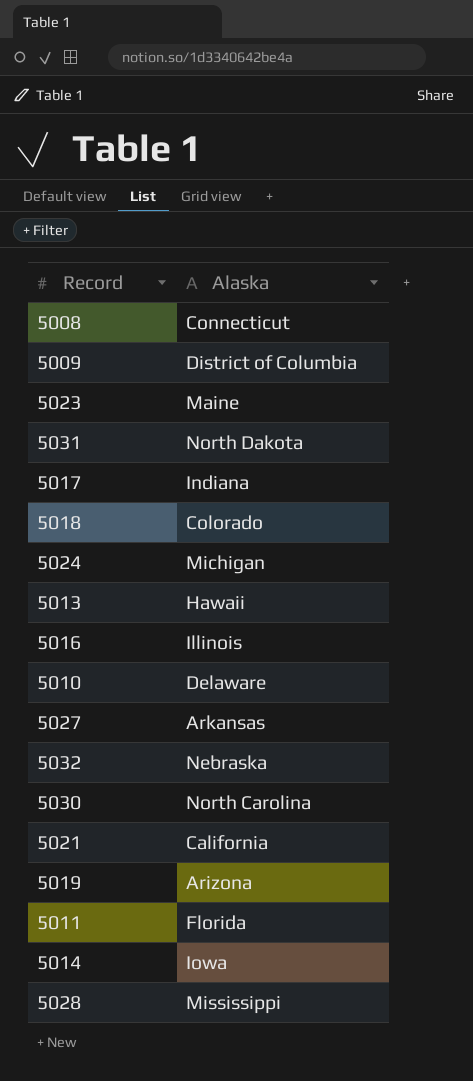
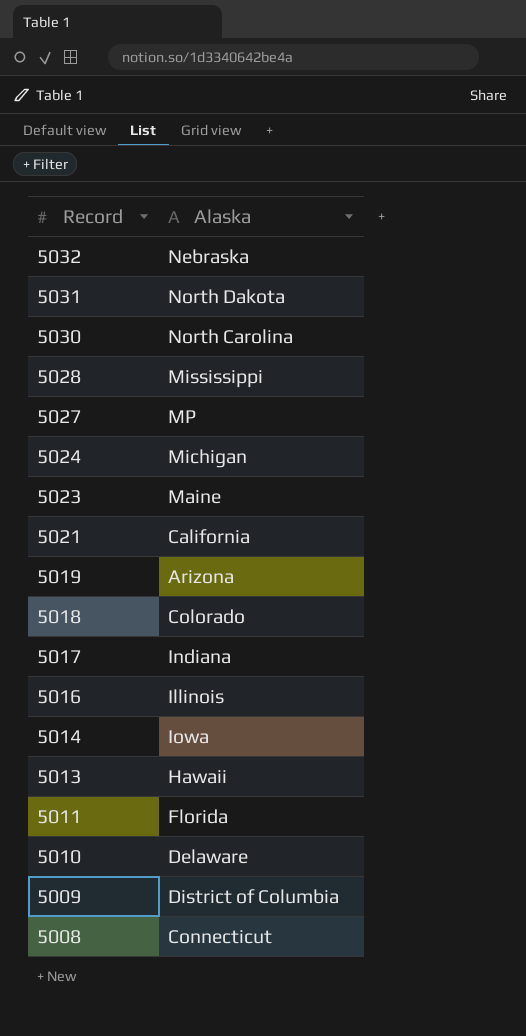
row order: none -> Record descending
5027 | Alaska: Arkansas -> MP

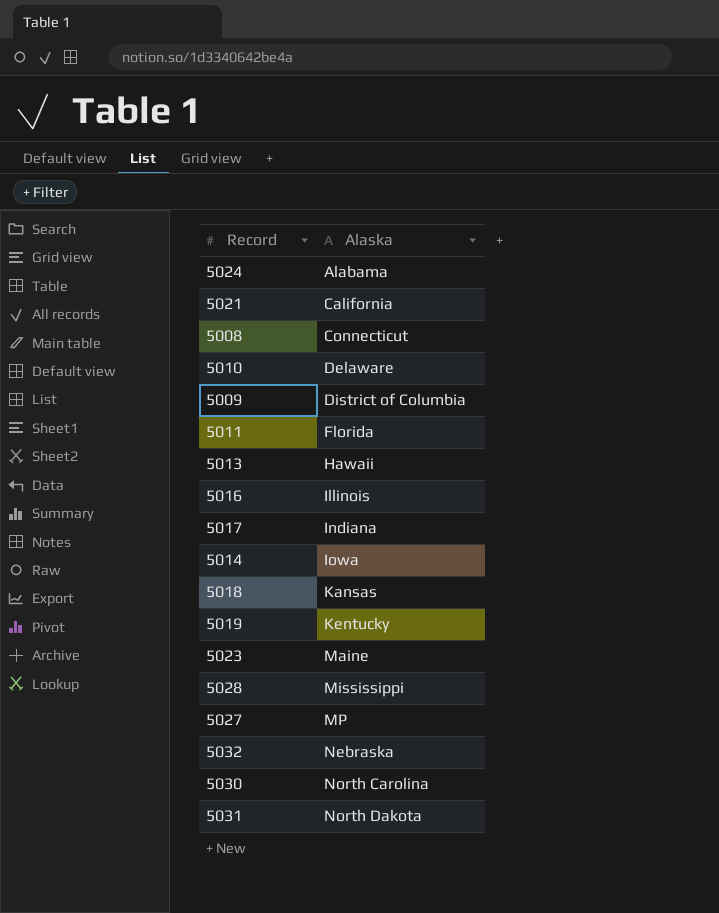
row order: Record descending -> Alaska ascending
5024 | Alaska: Michigan -> Alabama
5018 | Alaska: Colorado -> Kansas
5019 | Alaska: Arizona -> Kentucky

